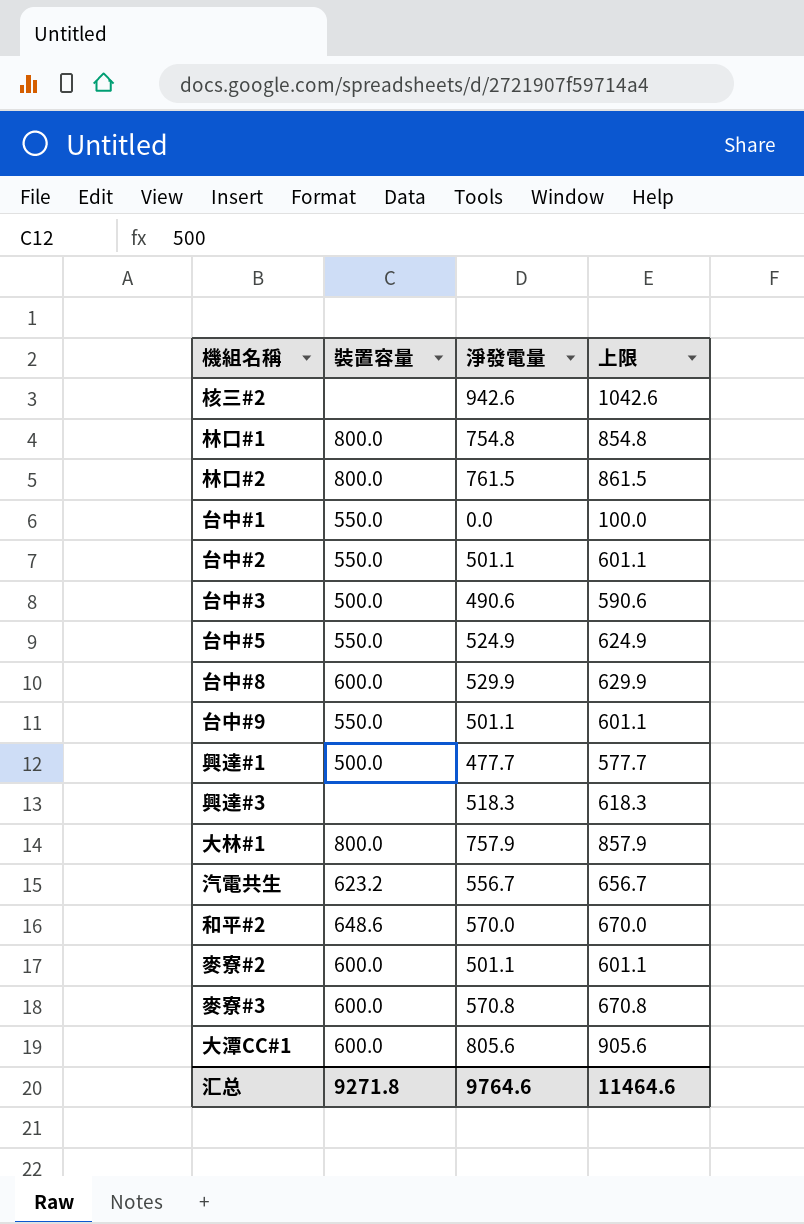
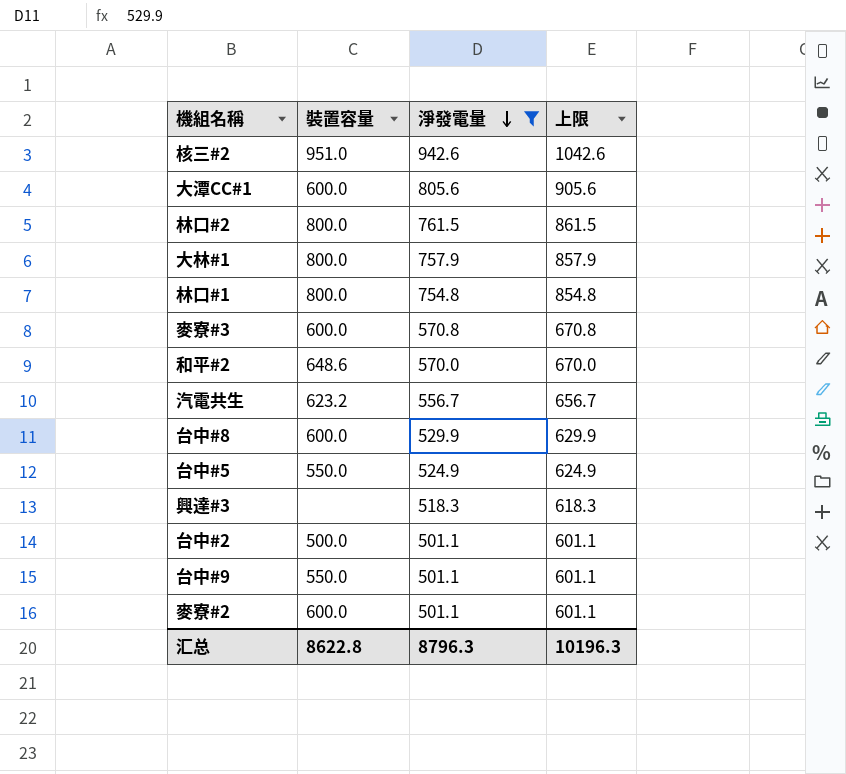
filter: none -> 淨發電量 >= 501.1
row order: none -> 淨發電量 descending
核三#2 | 裝置容量: none -> 951.0
台中#2 | 裝置容量: 550.0 -> 500.0
汇总 | 裝置容量: 9271.8 -> 8622.8
汇总 | 淨發電量: 9764.6 -> 8796.3
汇总 | 上限: 11464.6 -> 10196.3

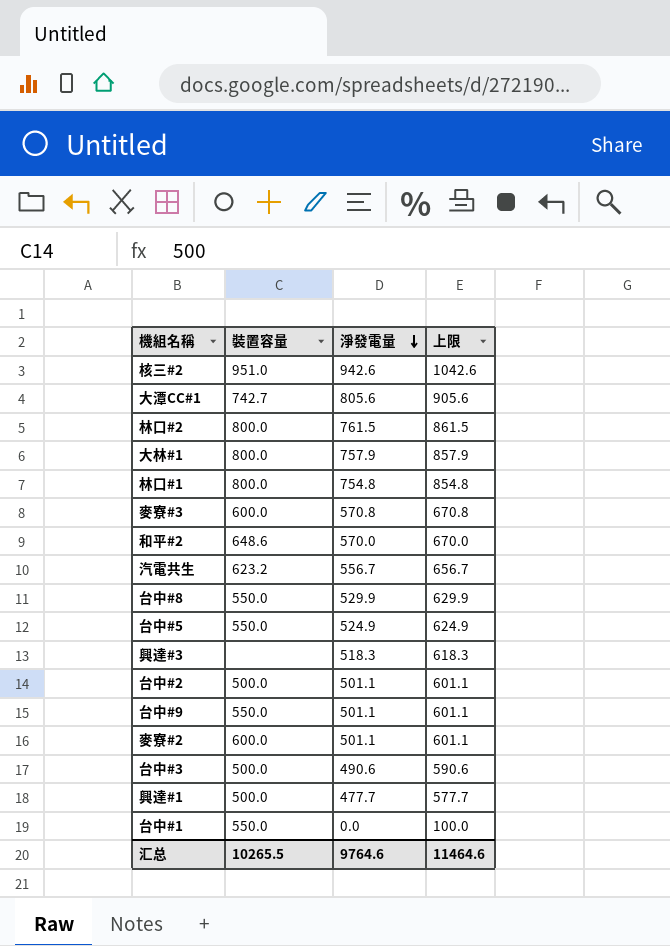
filter: 淨發電量 >= 501.1 -> none
大潭CC#1 | 裝置容量: 600.0 -> 742.7
台中#8 | 裝置容量: 600.0 -> 550.0
汇总 | 裝置容量: 8622.8 -> 10265.5
汇总 | 淨發電量: 8796.3 -> 9764.6
汇总 | 上限: 10196.3 -> 11464.6

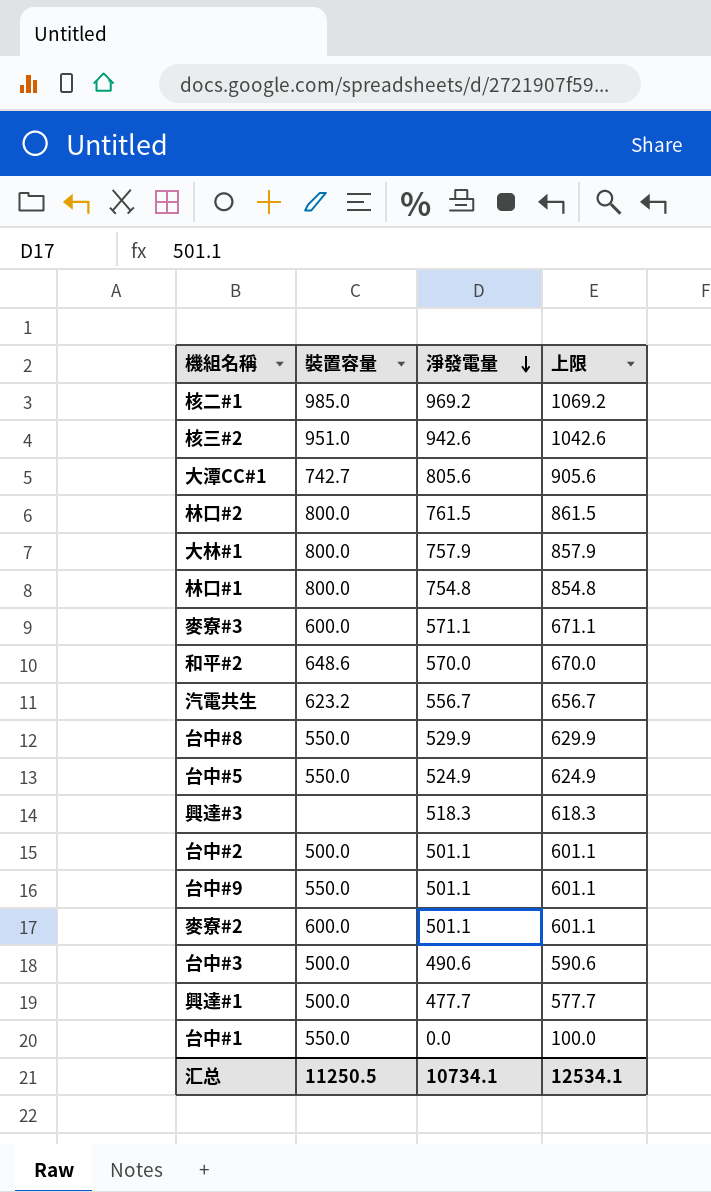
row 核二#1: none -> 985.0 | 969.2 | 1069.2
麥寮#3 | 淨發電量: 570.8 -> 571.1
麥寮#3 | 上限: 670.8 -> 671.1
汇总 | 裝置容量: 10265.5 -> 11250.5
汇总 | 淨發電量: 9764.6 -> 10734.1
汇总 | 上限: 11464.6 -> 12534.1

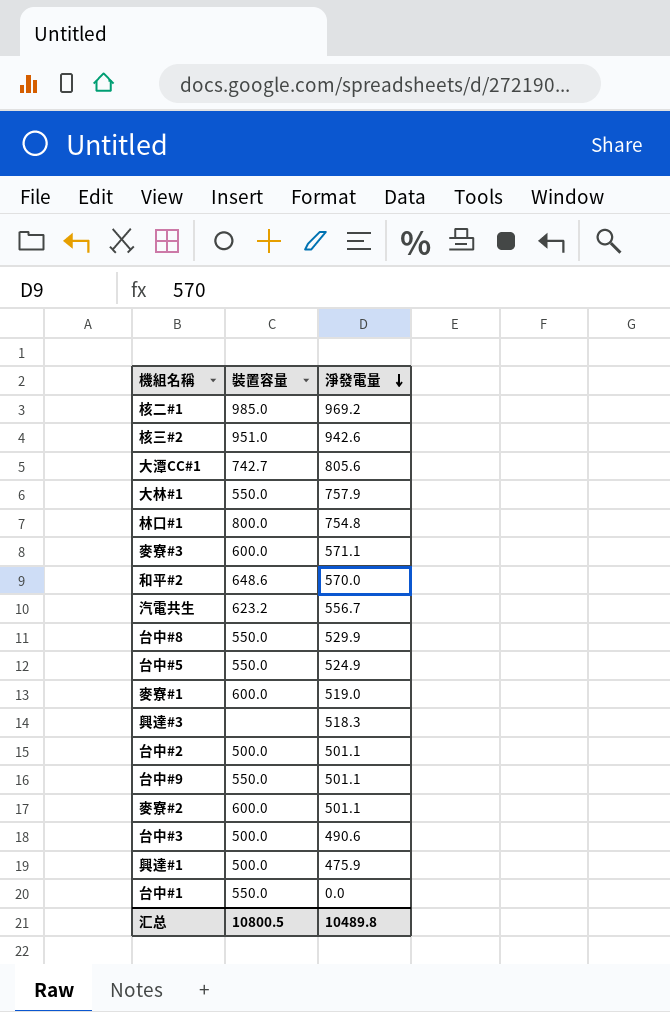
column 上限 | formula: [淨發電量] + 100 -> none
row 林口#2: 800.0 | 761.5 | 861.5 -> none
大林#1 | 裝置容量: 800.0 -> 550.0
row 麥寮#1: none -> 600.0 | 519.0
興達#1 | 淨發電量: 477.7 -> 475.9
汇总 | 裝置容量: 11250.5 -> 10800.5
汇总 | 淨發電量: 10734.1 -> 10489.8

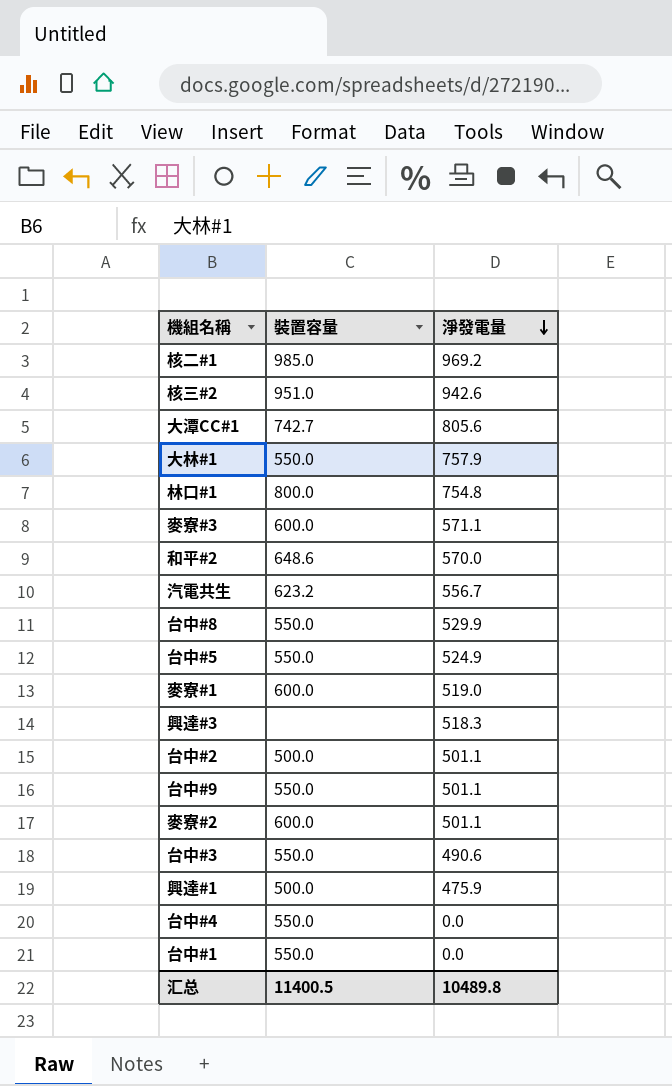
台中#3 | 裝置容量: 500.0 -> 550.0
row 台中#4: none -> 550.0 | 0.0
汇总 | 裝置容量: 10800.5 -> 11400.5

